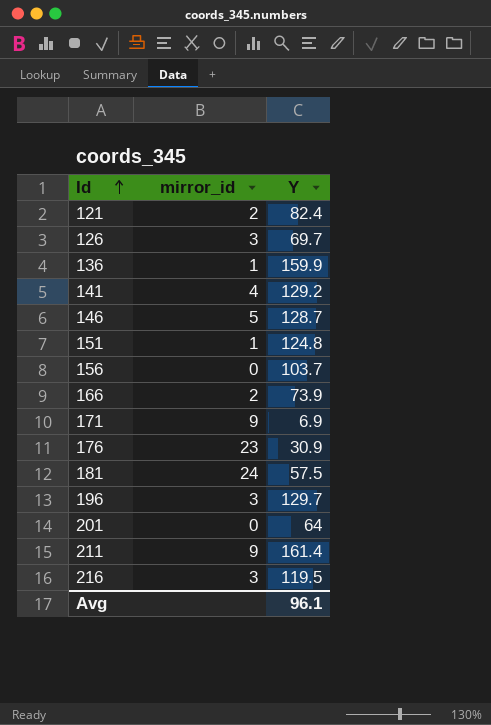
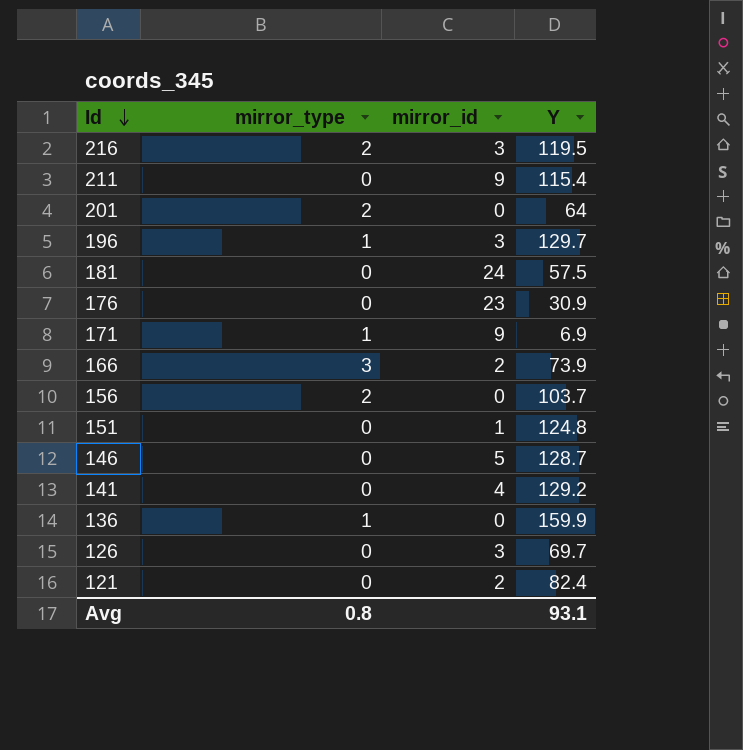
row order: Id ascending -> Id descending
column mirror_type | position: none -> 2
211 | Y: 161.4 -> 115.4
136 | mirror_id: 1 -> 0
Avg | Y: 96.1 -> 93.1

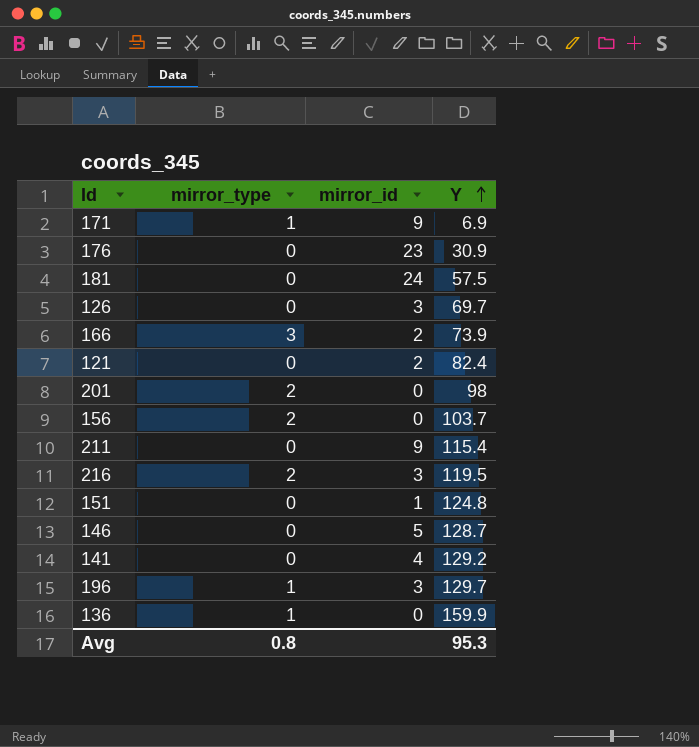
row order: Id descending -> Y ascending
201 | Y: 64 -> 98
Avg | Y: 93.1 -> 95.3

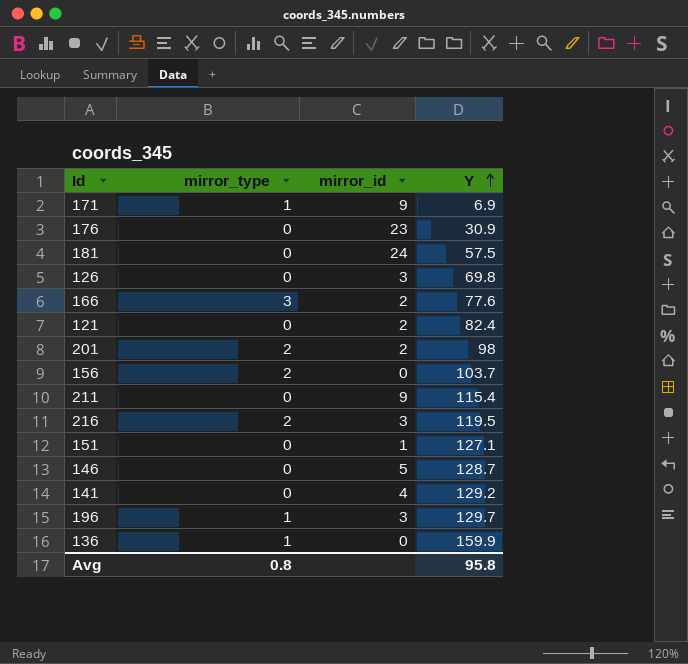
126 | Y: 69.7 -> 69.8
166 | Y: 73.9 -> 77.6
201 | mirror_id: 0 -> 2
151 | Y: 124.8 -> 127.1
Avg | Y: 95.3 -> 95.8

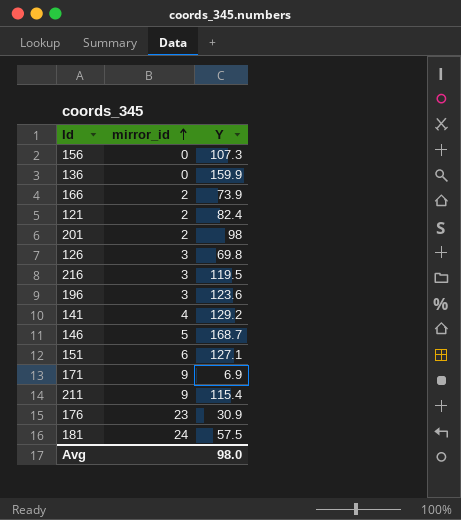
row order: Y ascending -> mirror_id ascending
column mirror_type | position: 2 -> none
156 | Y: 103.7 -> 107.3
166 | Y: 77.6 -> 73.9
196 | Y: 129.7 -> 123.6
146 | Y: 128.7 -> 168.7
151 | mirror_id: 1 -> 6
Avg | Y: 95.8 -> 98.0

